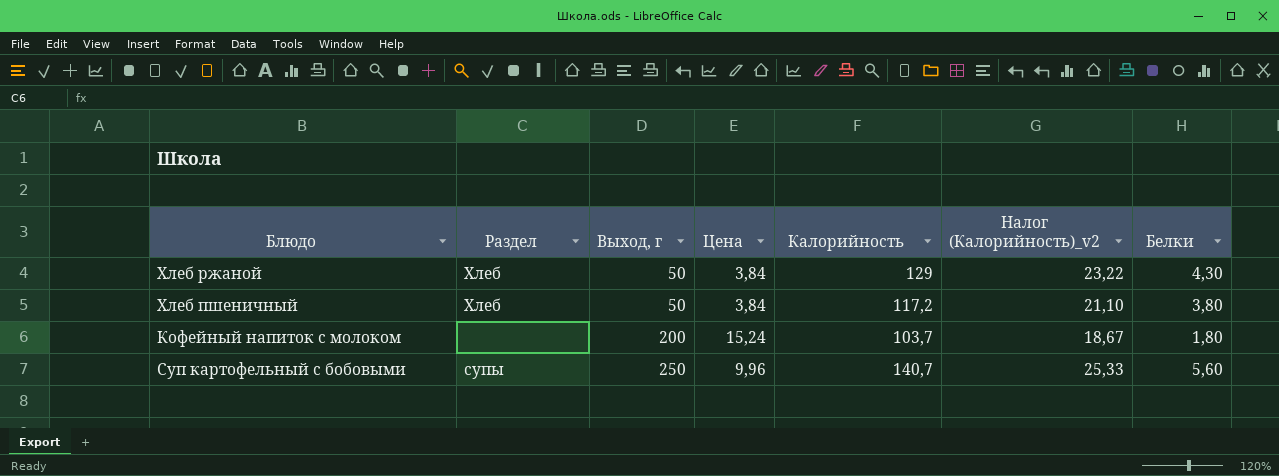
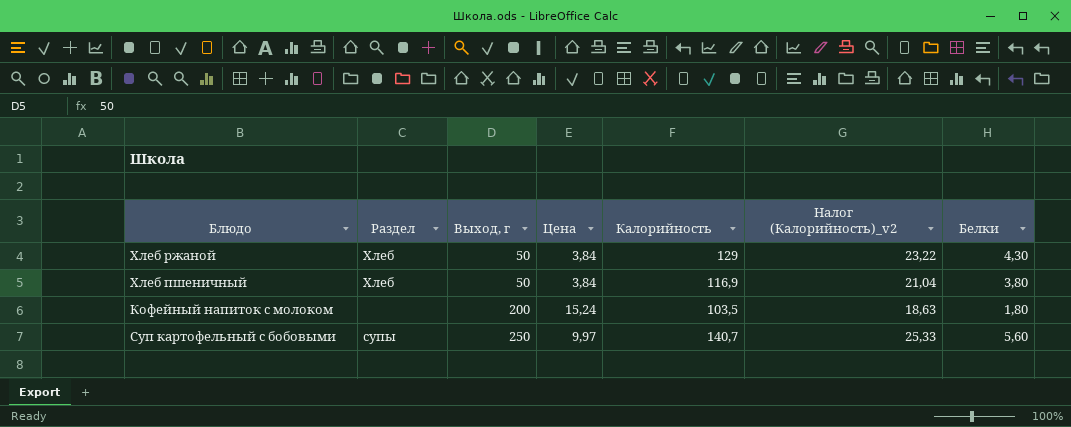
Хлеб пшеничный | Калорийность: 117,2 -> 116,9
Хлеб пшеничный | Налог (Калорийность)_v2: 21,10 -> 21,04
Кофейный напиток с молоком | Калорийность: 103,7 -> 103,5
Кофейный напиток с молоком | Налог (Калорийность)_v2: 18,67 -> 18,63
Суп картофельный с бобовыми | Цена: 9,96 -> 9,97

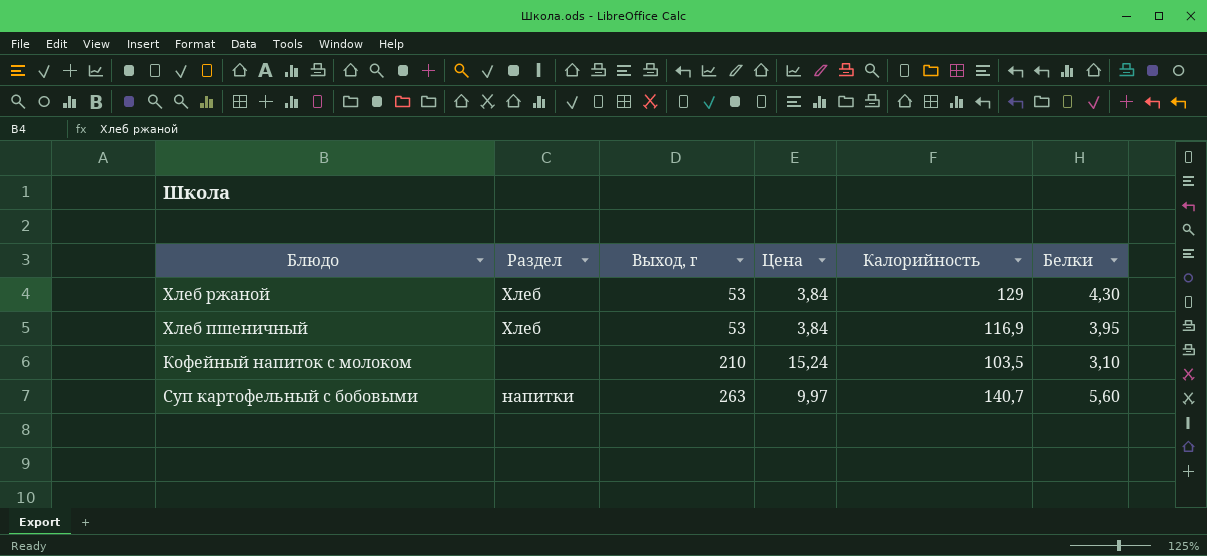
column Налог (Калорийность)_v2 | formula: [Калорийность] * 0,18 -> none
Хлеб ржаной | Выход, г: 50 -> 53
Хлеб пшеничный | Выход, г: 50 -> 53
Хлеб пшеничный | Белки: 3,80 -> 3,95
Кофейный напиток с молоком | Выход, г: 200 -> 210
Кофейный напиток с молоком | Белки: 1,80 -> 3,10
Суп картофельный с бобовыми | Раздел: супы -> напитки
Суп картофельный с бобовыми | Выход, г: 250 -> 263

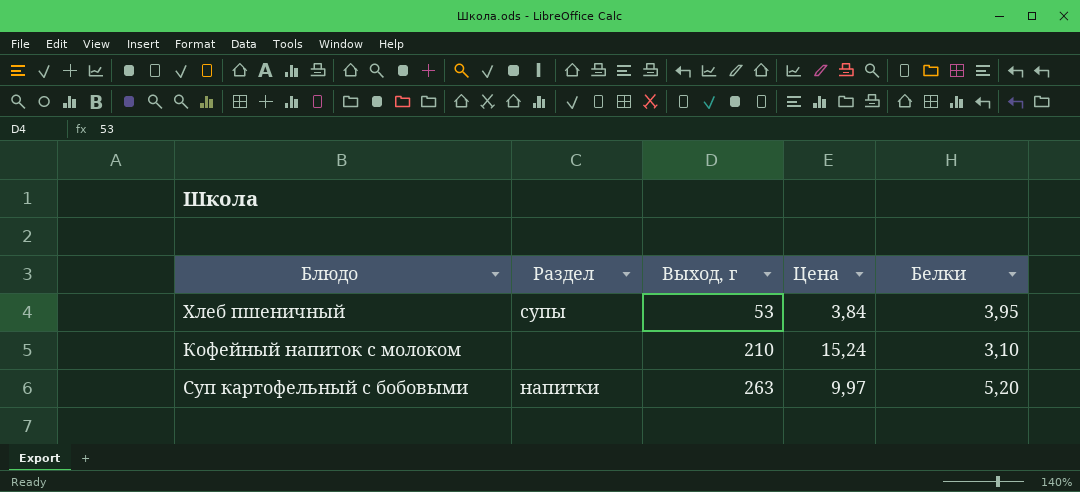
column Калорийность | position: 5 -> none
row Хлеб ржаной: Хлеб | 53 | 3,84 | 129 | 4,30 -> none
Хлеб пшеничный | Раздел: Хлеб -> супы
Суп картофельный с бобовыми | Белки: 5,60 -> 5,20

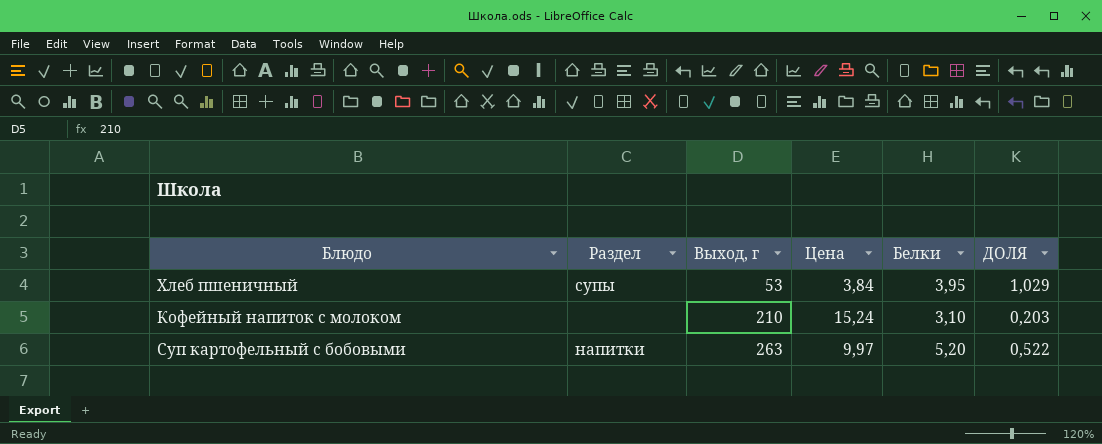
column ДОЛЯ | formula: none -> [Белки] / [Цена]

